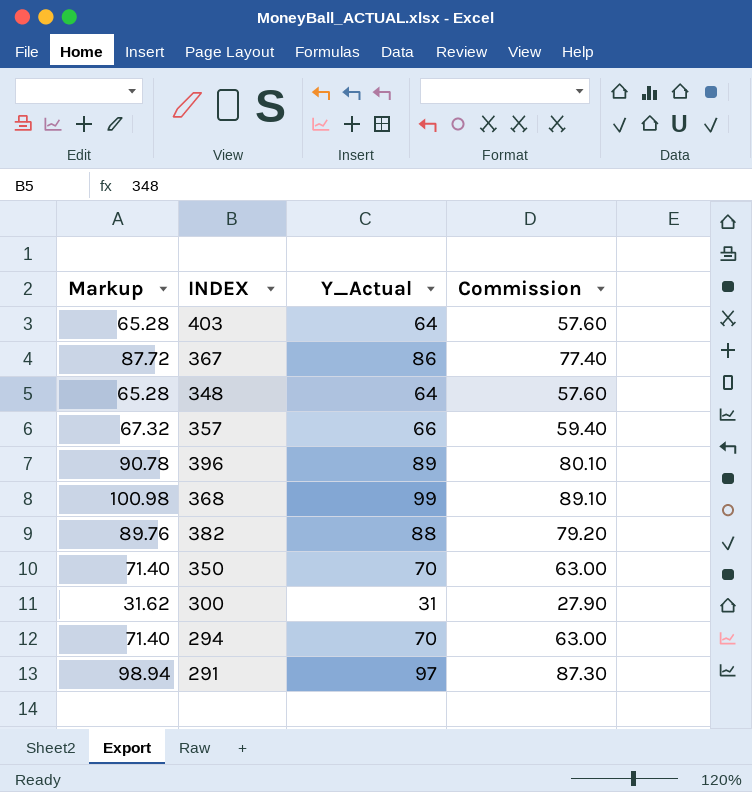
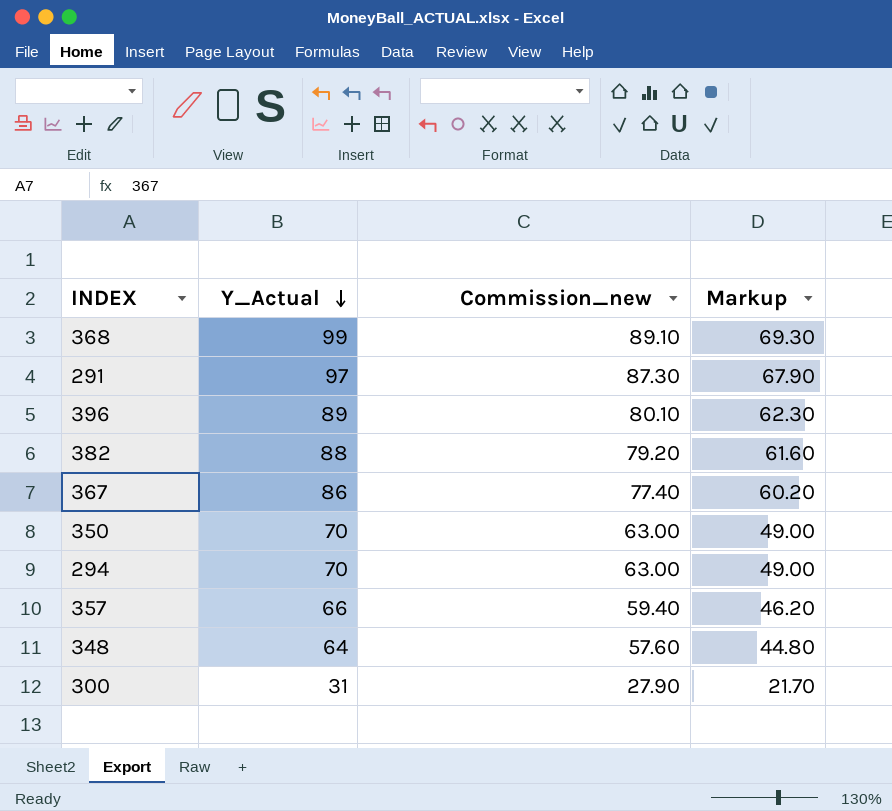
row order: none -> Y_Actual descending
column name: Commission -> Commission_new
column Markup | formula: [Y_Actual] * 1.02 -> [Y_Actual] * 0.7
column Markup | position: 1 -> 4
row 403: 65.28 | 64 | 57.60 -> none

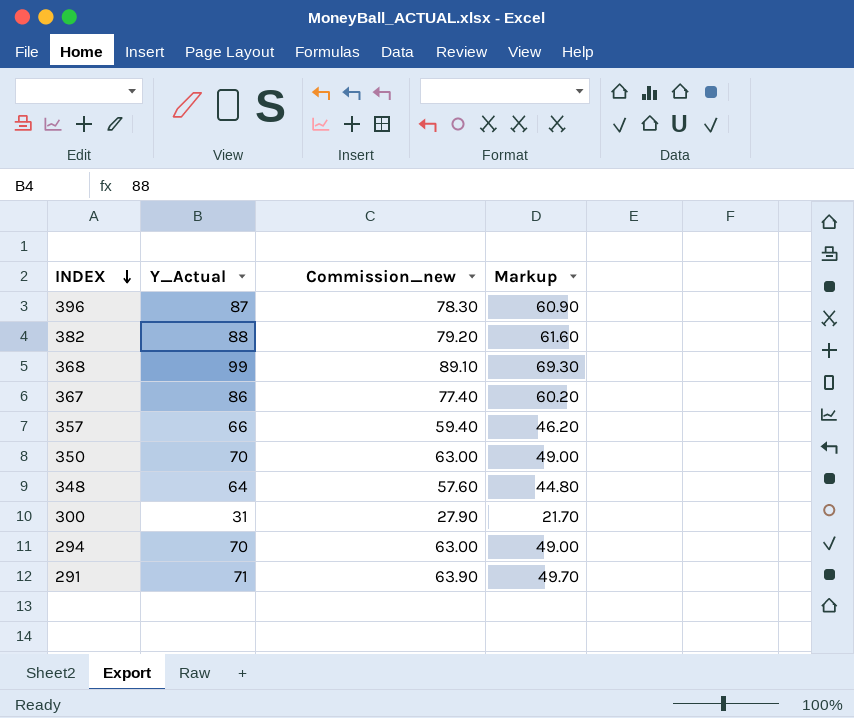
row order: Y_Actual descending -> INDEX descending
396 | Y_Actual: 89 -> 87
396 | Commission_new: 80.10 -> 78.30
396 | Markup: 62.30 -> 60.90
291 | Y_Actual: 97 -> 71
291 | Commission_new: 87.30 -> 63.90
291 | Markup: 67.90 -> 49.70

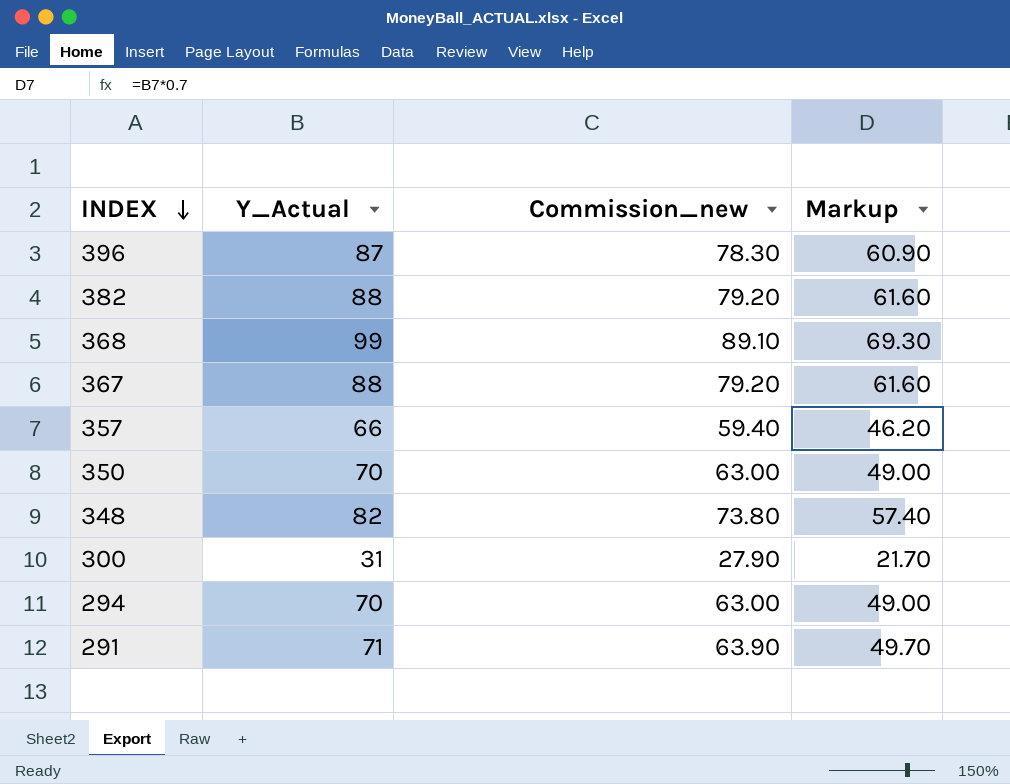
367 | Y_Actual: 86 -> 88
367 | Commission_new: 77.40 -> 79.20
367 | Markup: 60.20 -> 61.60
348 | Y_Actual: 64 -> 82
348 | Commission_new: 57.60 -> 73.80
348 | Markup: 44.80 -> 57.40

